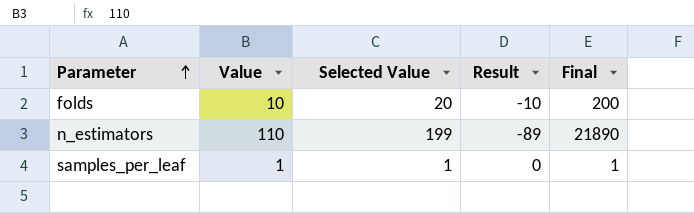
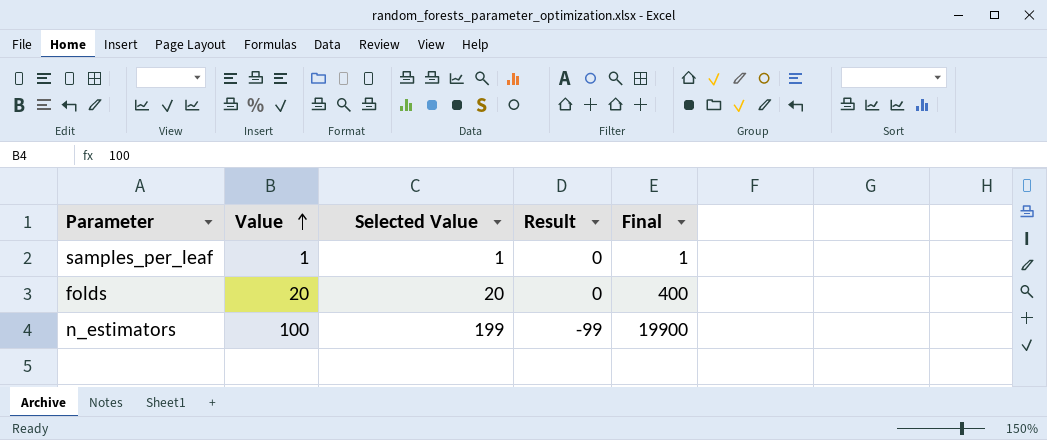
row order: Parameter ascending -> Value ascending
folds | Value: 10 -> 20
folds | Result: -10 -> 0
folds | Final: 200 -> 400
n_estimators | Value: 110 -> 100
n_estimators | Result: -89 -> -99
n_estimators | Final: 21890 -> 19900

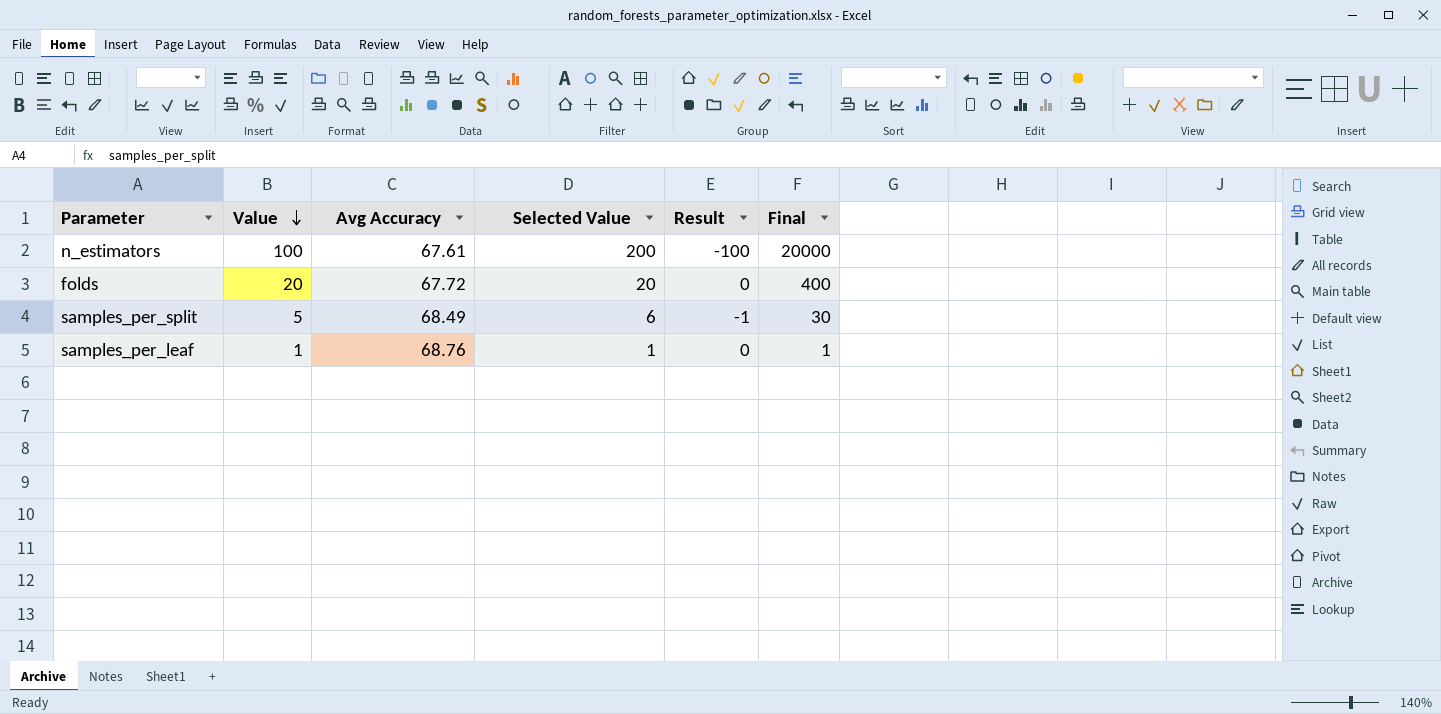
row order: Value ascending -> Value descending
column Avg Accuracy | position: none -> 3
n_estimators | Selected Value: 199 -> 200
n_estimators | Result: -99 -> -100
n_estimators | Final: 19900 -> 20000
row samples_per_split: none -> 5 | 68.49 | 6 | -1 | 30

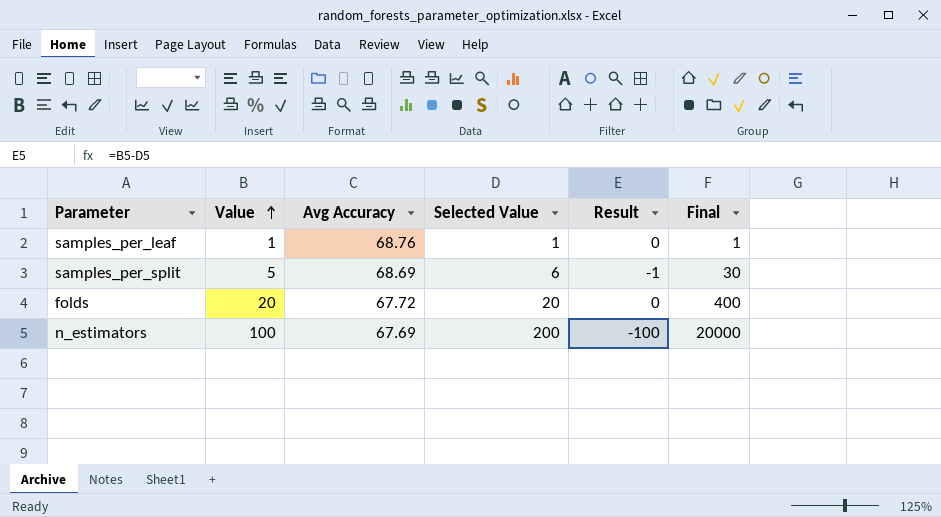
row order: Value descending -> Value ascending
samples_per_split | Avg Accuracy: 68.49 -> 68.69
n_estimators | Avg Accuracy: 67.61 -> 67.69

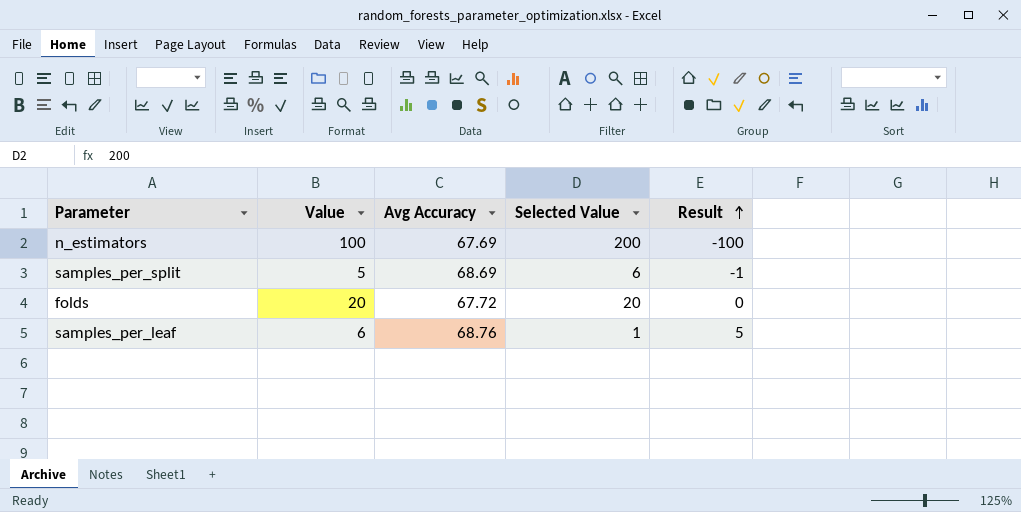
row order: Value ascending -> Result ascending
column Final | formula: [Value] * [Selected Value] -> none
samples_per_leaf | Value: 1 -> 6
samples_per_leaf | Result: 0 -> 5

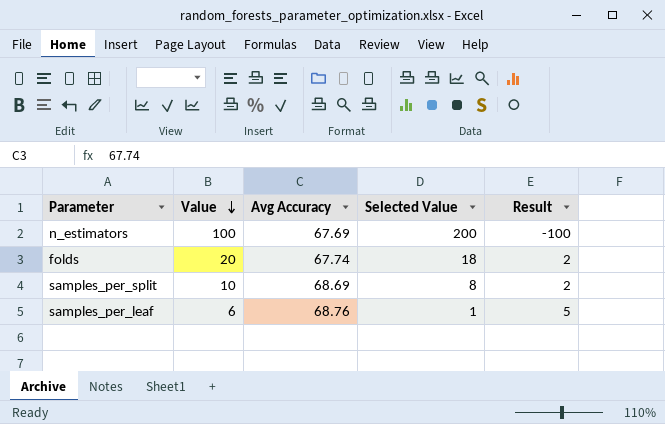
row order: Result ascending -> Value descending
folds | Avg Accuracy: 67.72 -> 67.74
folds | Selected Value: 20 -> 18
folds | Result: 0 -> 2
samples_per_split | Value: 5 -> 10
samples_per_split | Selected Value: 6 -> 8
samples_per_split | Result: -1 -> 2

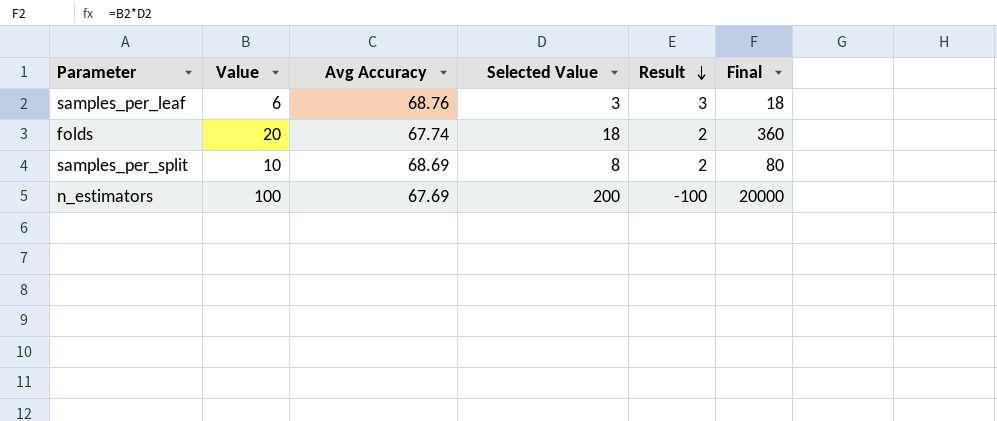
row order: Value descending -> Result descending
column Final | formula: none -> [Value] * [Selected Value]
samples_per_leaf | Selected Value: 1 -> 3
samples_per_leaf | Result: 5 -> 3

